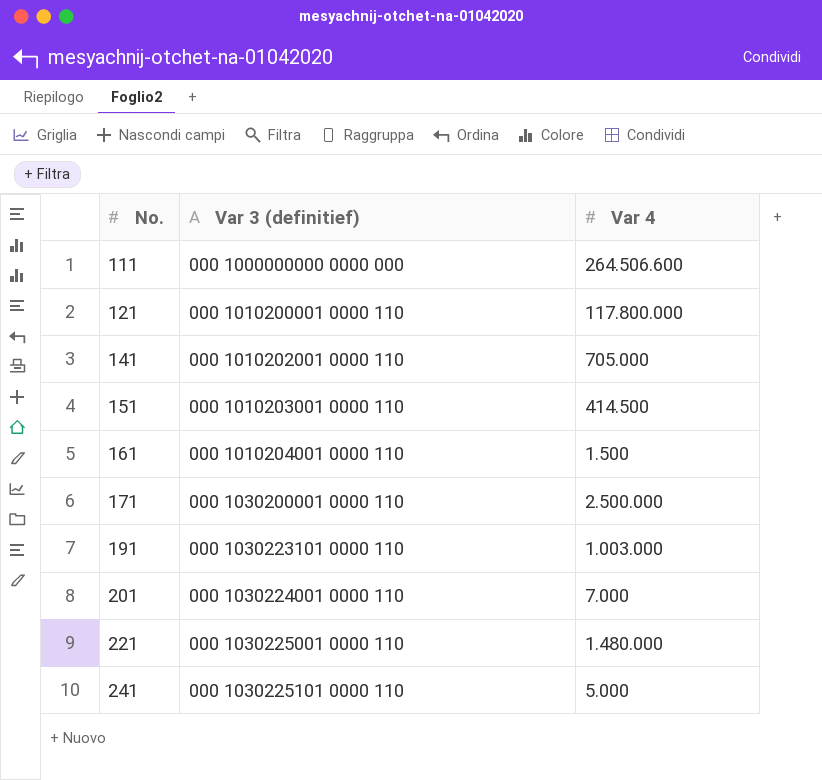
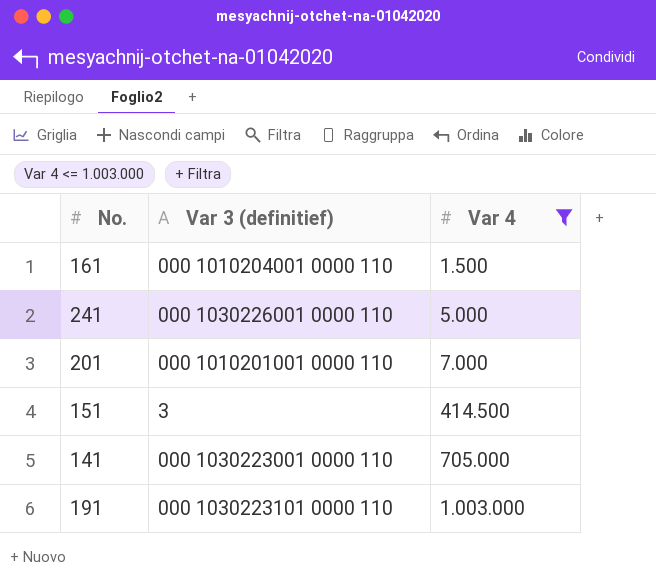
filter: none -> Var 4 <= 1.003.000
row order: No. ascending -> Var 4 ascending
241 | Var 3 (definitief): 000 1030225101 0000 110 -> 000 1030226001 0000 110
201 | Var 3 (definitief): 000 1030224001 0000 110 -> 000 1010201001 0000 110
151 | Var 3 (definitief): 000 1010203001 0000 110 -> 3
141 | Var 3 (definitief): 000 1010202001 0000 110 -> 000 1030223001 0000 110

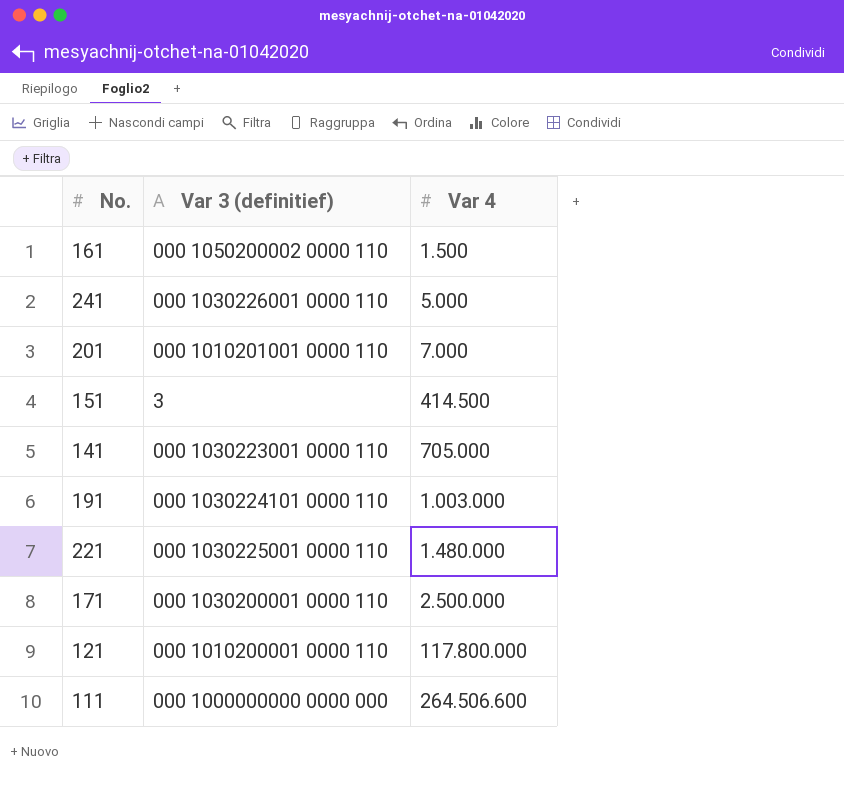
filter: Var 4 <= 1.003.000 -> none
161 | Var 3 (definitief): 000 1010204001 0000 110 -> 000 1050200002 0000 110
191 | Var 3 (definitief): 000 1030223101 0000 110 -> 000 1030224101 0000 110

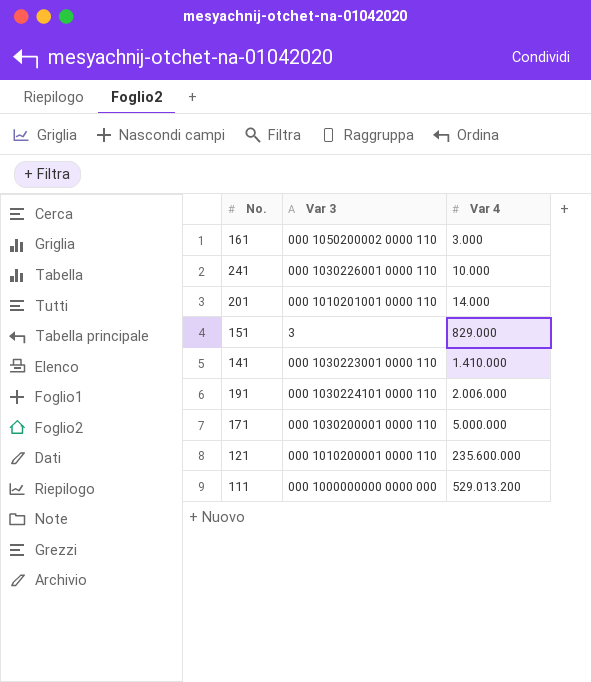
column name: Var 3 (definitief) -> Var 3
row 221: 000 1030225001 0000 110 | 1.480.000 -> none
161 | Var 4: 1.500 -> 3.000
241 | Var 4: 5.000 -> 10.000
201 | Var 4: 7.000 -> 14.000
151 | Var 4: 414.500 -> 829.000
141 | Var 4: 705.000 -> 1.410.000
191 | Var 4: 1.003.000 -> 2.006.000
171 | Var 4: 2.500.000 -> 5.000.000
121 | Var 4: 117.800.000 -> 235.600.000
111 | Var 4: 264.506.600 -> 529.013.200

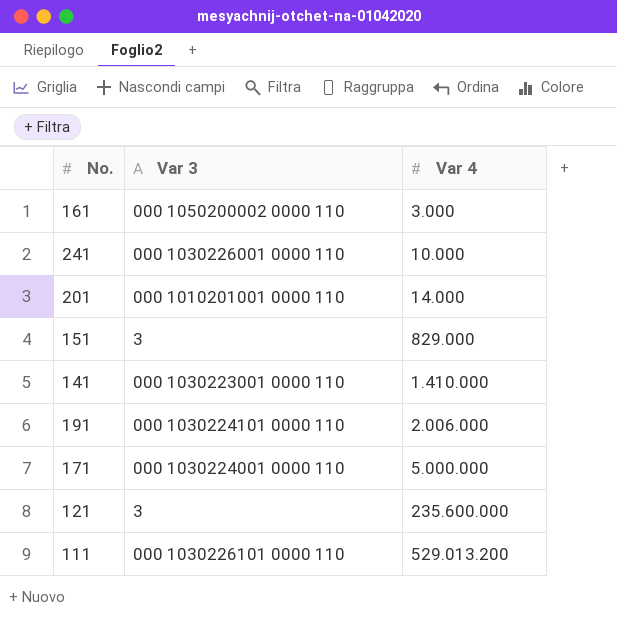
171 | Var 3: 000 1030200001 0000 110 -> 000 1030224001 0000 110
121 | Var 3: 000 1010200001 0000 110 -> 3
111 | Var 3: 000 1000000000 0000 000 -> 000 1030226101 0000 110

